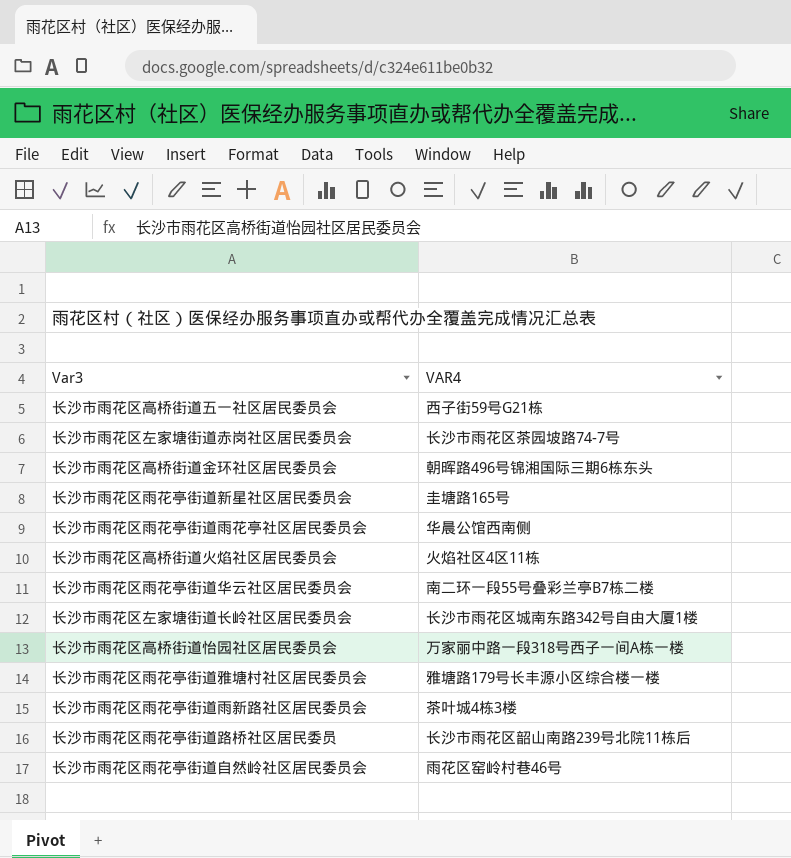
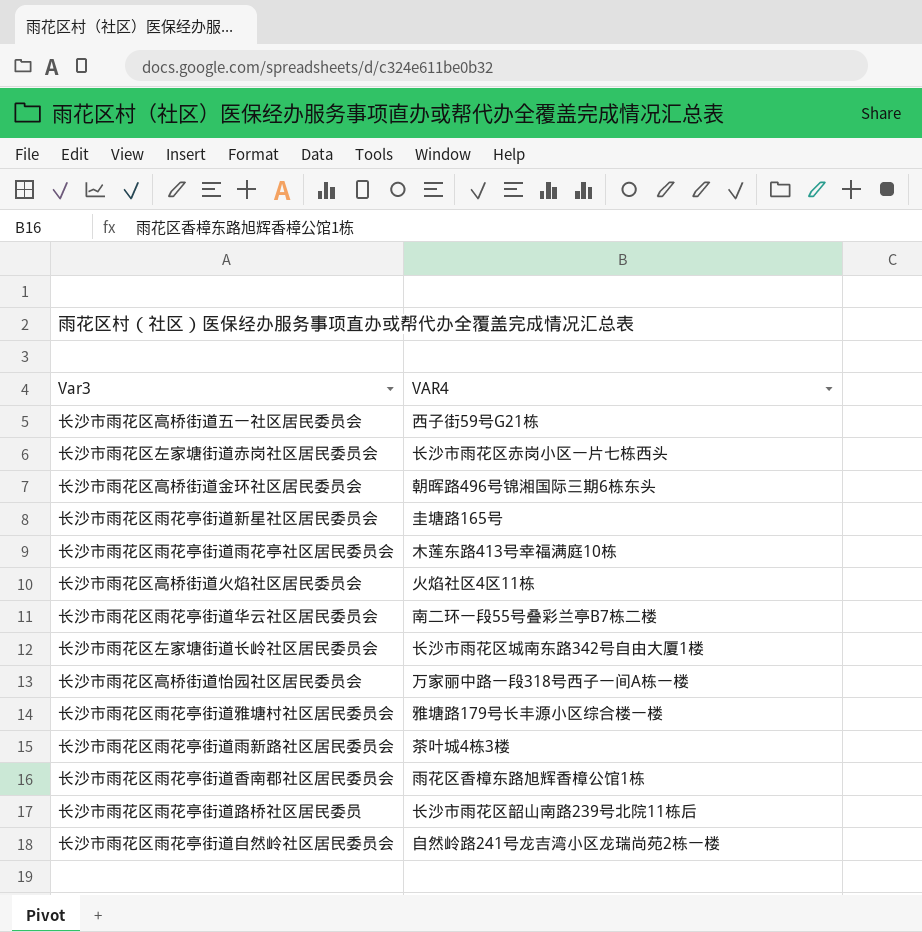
长沙市雨花区左家塘街道赤岗社区居民委员会 | VAR4: 长沙市雨花区茶园坡路74-7号 -> 长沙市雨花区赤岗小区一片七栋西头
长沙市雨花区雨花亭街道雨花亭社区居民委员会 | VAR4: 华晨公馆西南侧 -> 木莲东路413号幸福满庭10栋
row 长沙市雨花区雨花亭街道香南郡社区居民委员会: none -> 雨花区香樟东路旭辉香樟公馆1栋
长沙市雨花区雨花亭街道自然岭社区居民委员会 | VAR4: 雨花区窑岭村巷46号 -> 自然岭路241号龙吉湾小区龙瑞尚苑2栋一楼

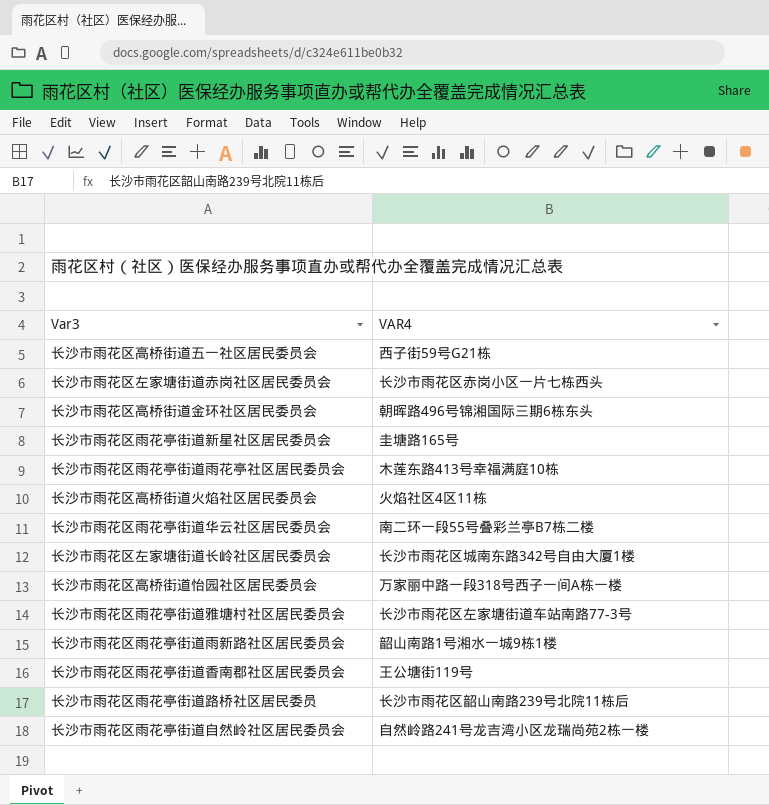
长沙市雨花区雨花亭街道雅塘村社区居民委员会 | VAR4: 雅塘路179号长丰源小区综合楼一楼 -> 长沙市雨花区左家塘街道车站南路77-3号
长沙市雨花区雨花亭街道雨新路社区居民委员会 | VAR4: 茶叶城4栋3楼 -> 韶山南路1号湘水一城9栋1楼
长沙市雨花区雨花亭街道香南郡社区居民委员会 | VAR4: 雨花区香樟东路旭辉香樟公馆1栋 -> 王公塘街119号

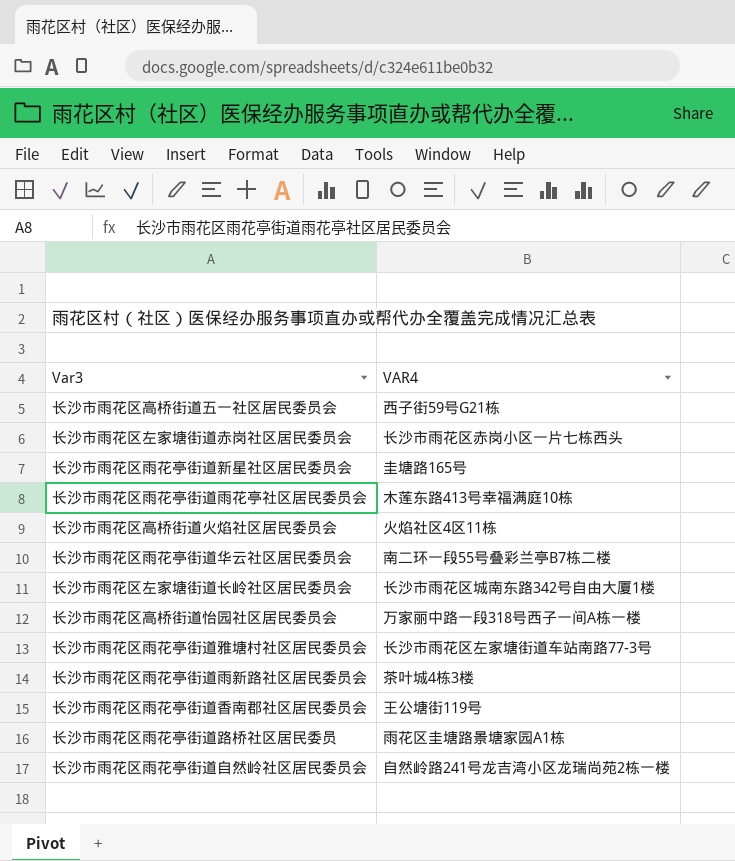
row 长沙市雨花区高桥街道金环社区居民委员会: 朝晖路496号锦湘国际三期6栋东头 -> none
长沙市雨花区雨花亭街道雨新路社区居民委员会 | VAR4: 韶山南路1号湘水一城9栋1楼 -> 茶叶城4栋3楼
长沙市雨花区雨花亭街道路桥社区居民委员 | VAR4: 长沙市雨花区韶山南路239号北院11栋后 -> 雨花区圭塘路景塘家园A1栋

